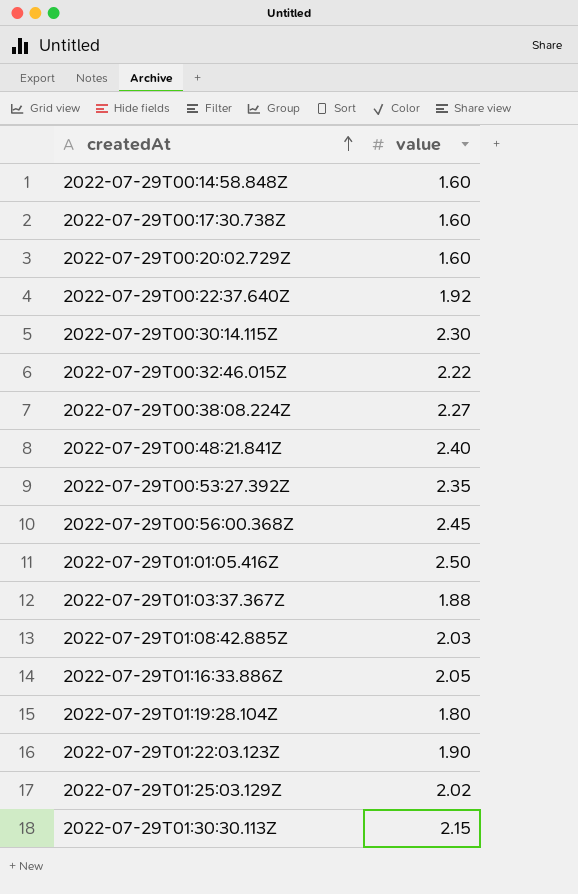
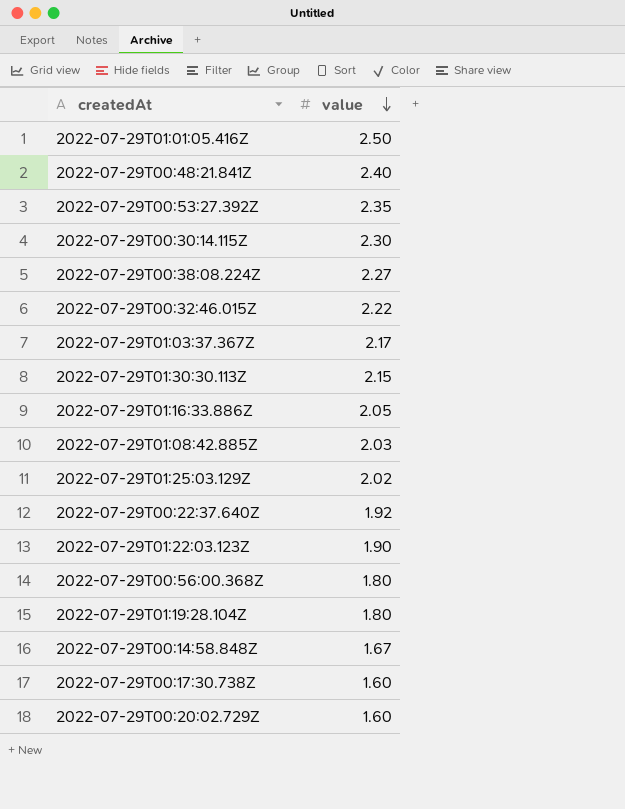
row order: createdAt ascending -> value descending
2022-07-29T01:03:37.367Z | value: 1.88 -> 2.17
2022-07-29T00:56:00.368Z | value: 2.45 -> 1.80
2022-07-29T00:14:58.848Z | value: 1.60 -> 1.67

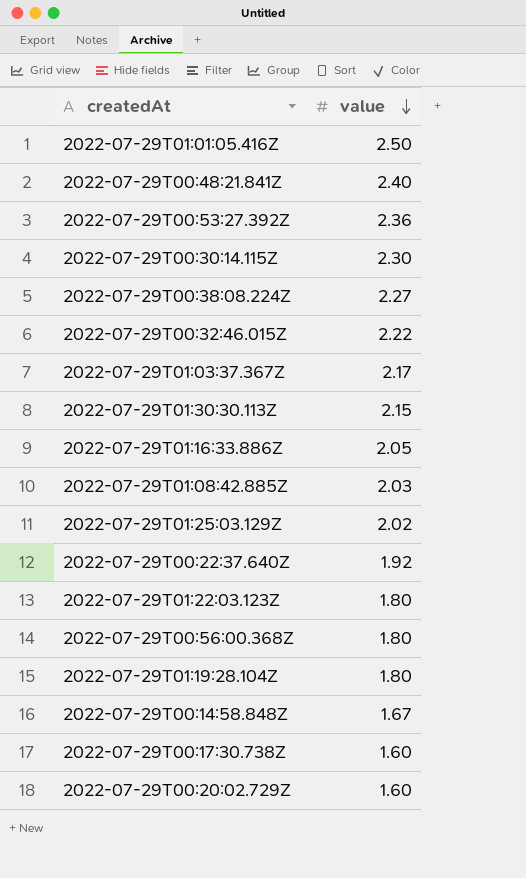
2022-07-29T00:53:27.392Z | value: 2.35 -> 2.36
2022-07-29T01:22:03.123Z | value: 1.90 -> 1.80

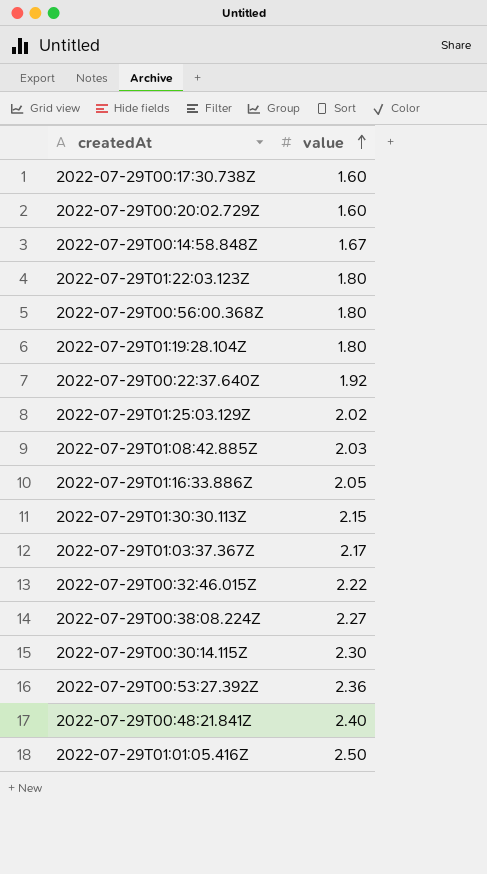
row order: value descending -> value ascending

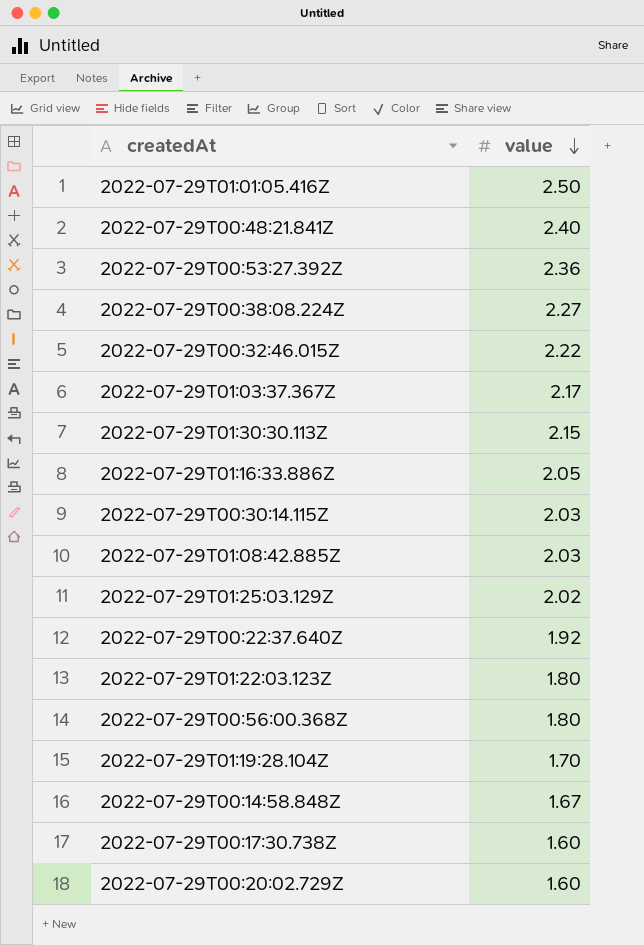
row order: value ascending -> value descending
2022-07-29T00:30:14.115Z | value: 2.30 -> 2.03
2022-07-29T01:19:28.104Z | value: 1.80 -> 1.70

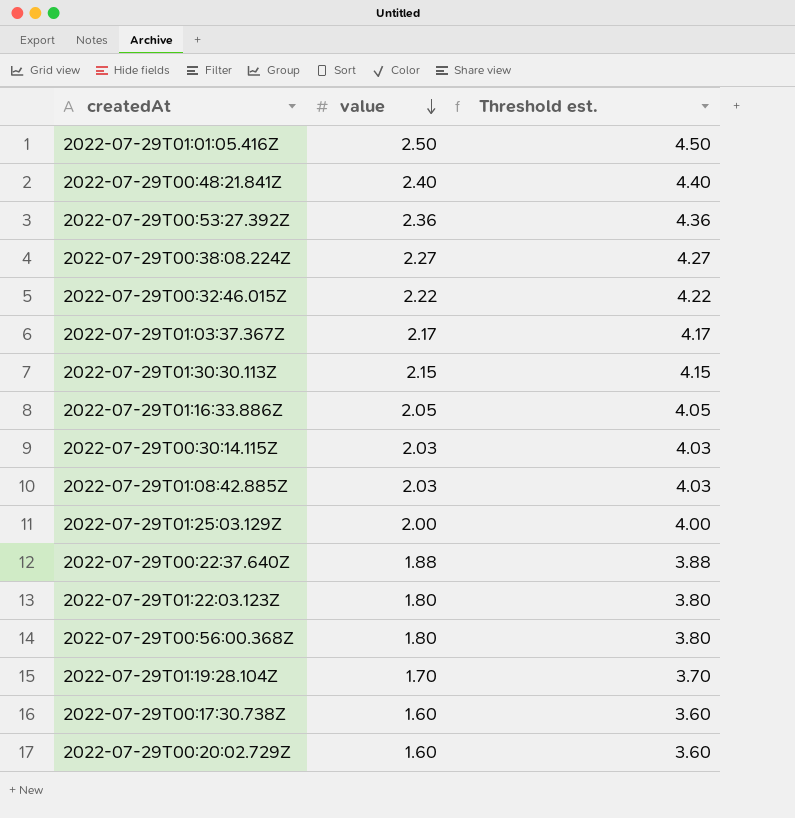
column Threshold est. | formula: none -> [value] + 2
row 2022-07-29T00:14:58.848Z: 1.67 -> none
2022-07-29T01:25:03.129Z | value: 2.02 -> 2.00
2022-07-29T00:22:37.640Z | value: 1.92 -> 1.88

